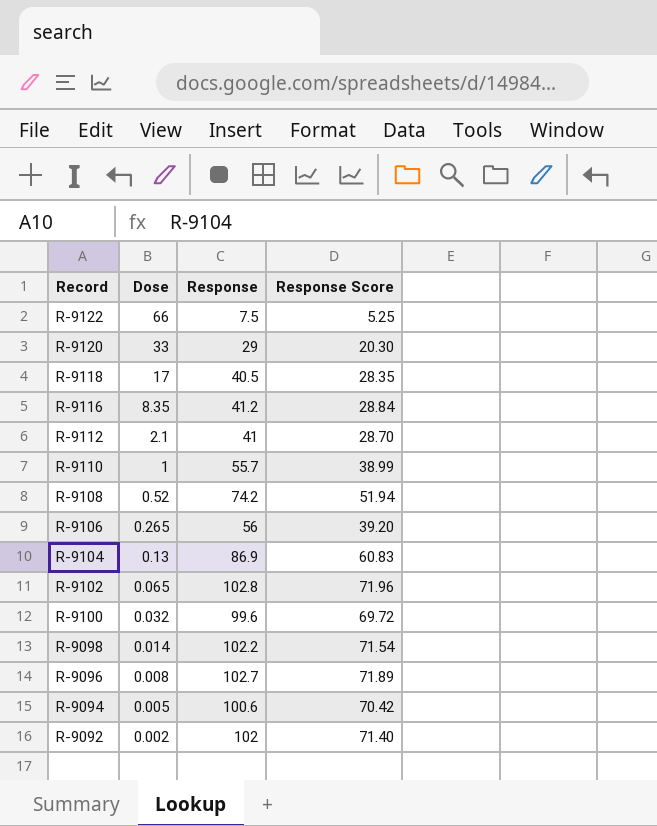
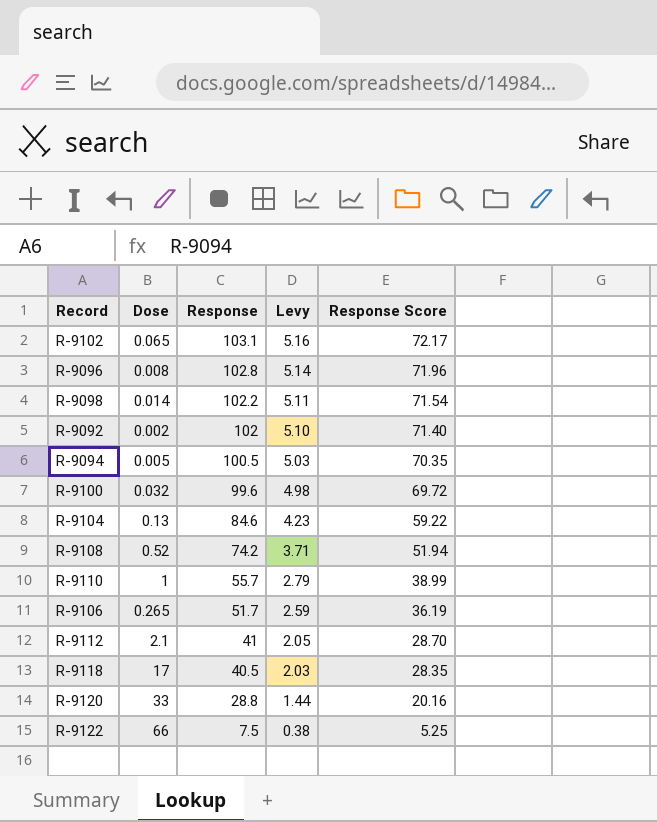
row order: Record descending -> Response descending
column Levy | formula: none -> [Response] * 0.05
row R-9116: 8.35 | 41.2 | 28.84 -> none
R-9102 | Response: 102.8 -> 103.1
R-9102 | Response Score: 71.96 -> 72.17
R-9096 | Response: 102.7 -> 102.8
R-9096 | Response Score: 71.89 -> 71.96
R-9094 | Response: 100.6 -> 100.5
R-9094 | Response Score: 70.42 -> 70.35
R-9104 | Response: 86.9 -> 84.6
R-9104 | Response Score: 60.83 -> 59.22
R-9106 | Response: 56 -> 51.7
R-9106 | Response Score: 39.20 -> 36.19
R-9120 | Response: 29 -> 28.8
R-9120 | Response Score: 20.30 -> 20.16

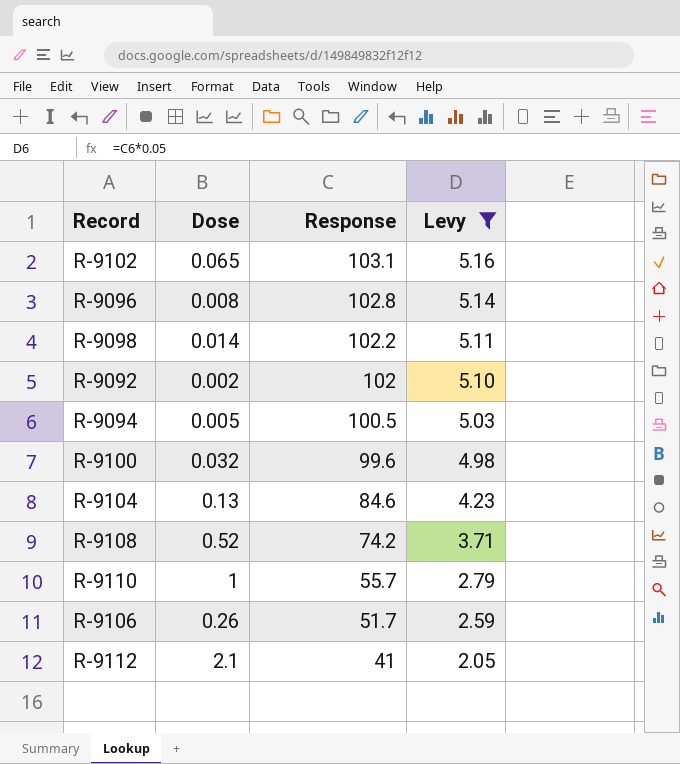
filter: none -> Levy >= 2.05
column Response Score | formula: [Response] * 0.7 -> none
R-9106 | Dose: 0.265 -> 0.26

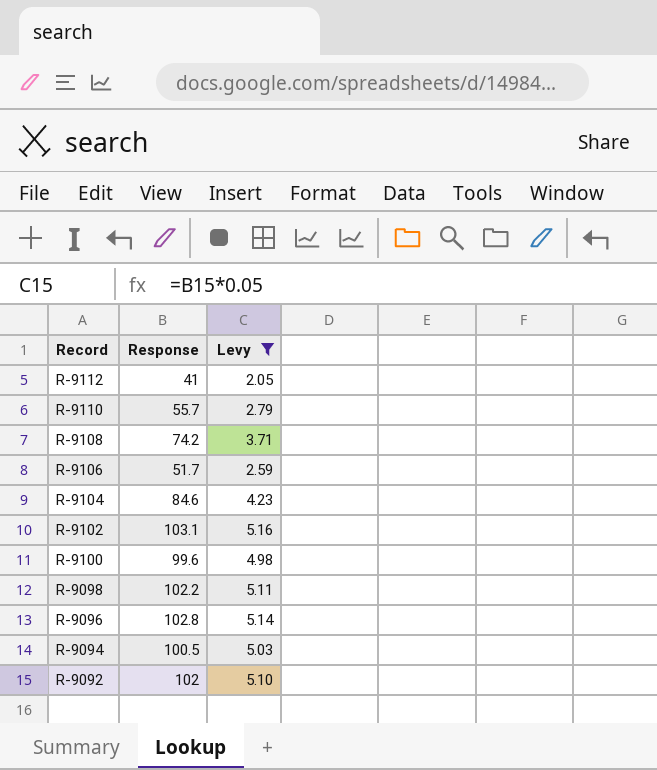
row order: Response descending -> Record descending
column Dose | position: 2 -> none

